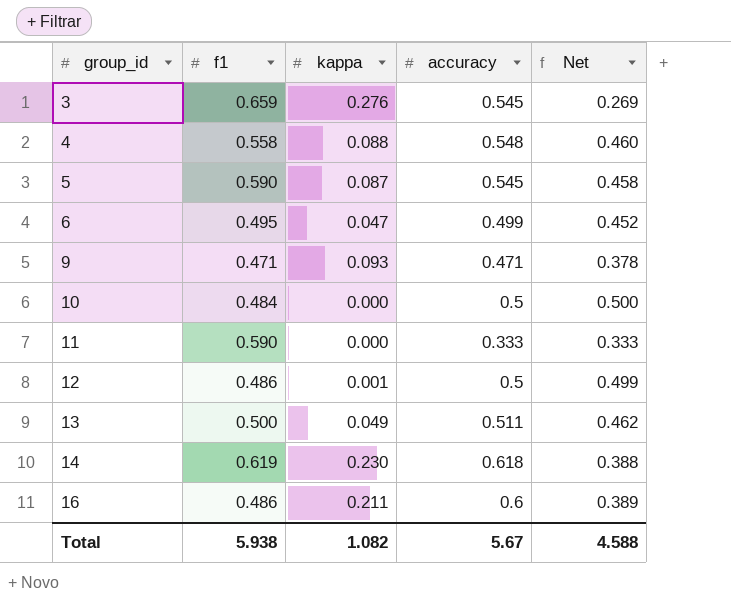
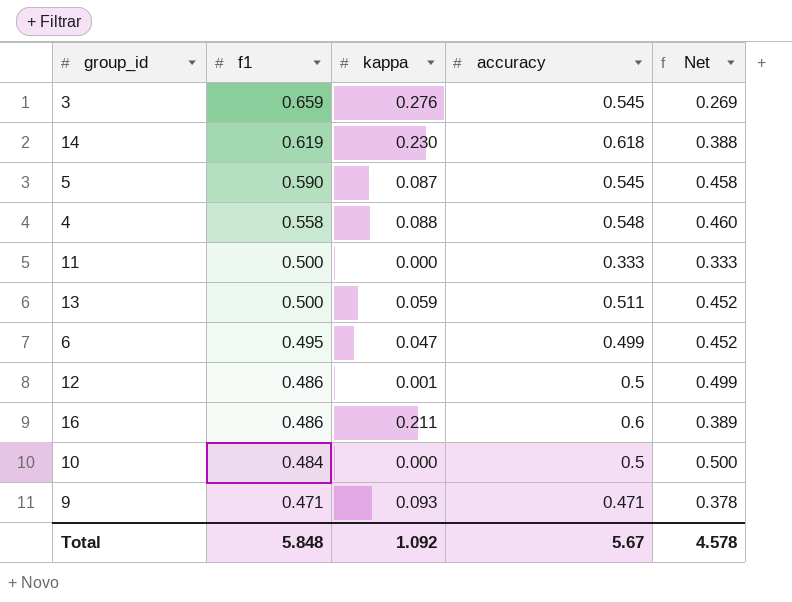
row order: group_id ascending -> f1 descending
11 | f1: 0.590 -> 0.500
13 | kappa: 0.049 -> 0.059
13 | Net: 0.462 -> 0.452
Total | f1: 5.938 -> 5.848
Total | kappa: 1.082 -> 1.092
Total | Net: 4.588 -> 4.578

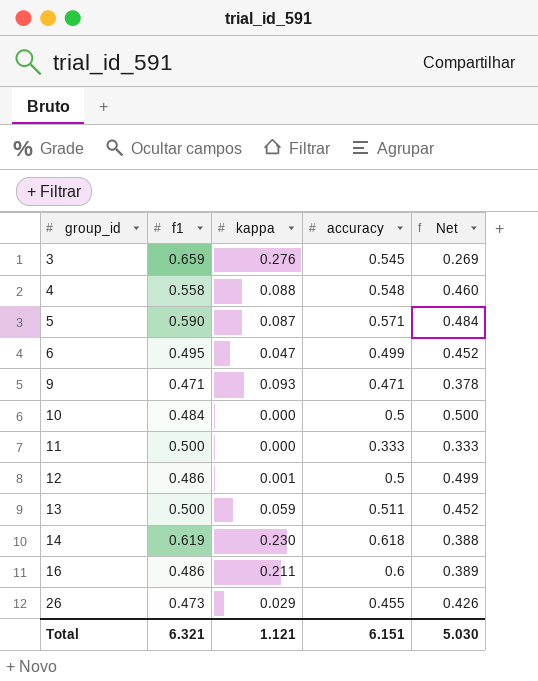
row order: f1 descending -> group_id ascending
5 | accuracy: 0.545 -> 0.571
5 | Net: 0.458 -> 0.484
row 26: none -> 0.473 | 0.029 | 0.455 | 0.426
Total | f1: 5.848 -> 6.321
Total | kappa: 1.092 -> 1.121
Total | accuracy: 5.67 -> 6.151
Total | Net: 4.578 -> 5.030

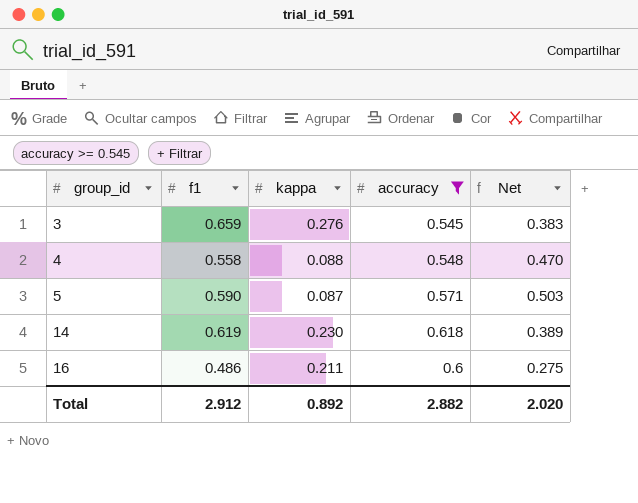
filter: none -> accuracy >= 0.545
column Net | formula: [accuracy] - [kappa] -> [f1] - [kappa]
Total | f1: 6.321 -> 2.912
Total | kappa: 1.121 -> 0.892
Total | accuracy: 6.151 -> 2.882
Total | Net: 5.030 -> 2.020

